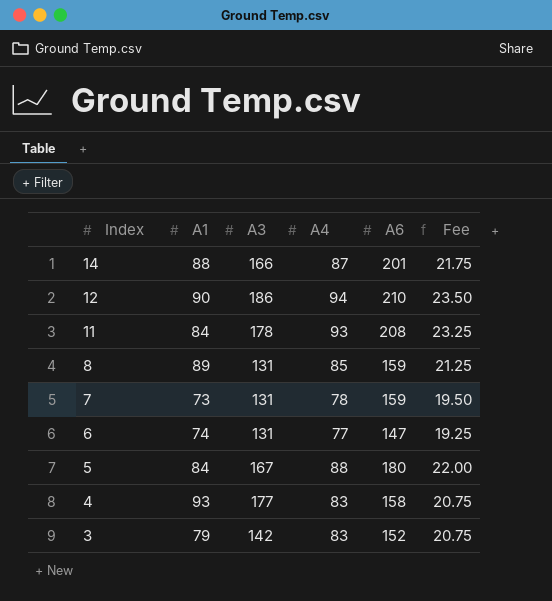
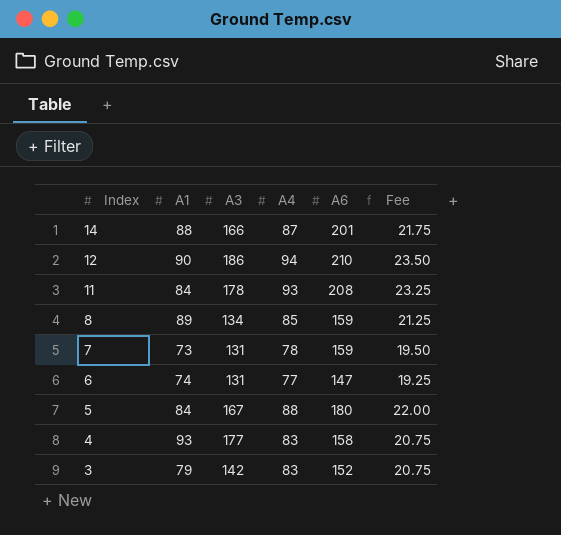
8 | A3: 131 -> 134

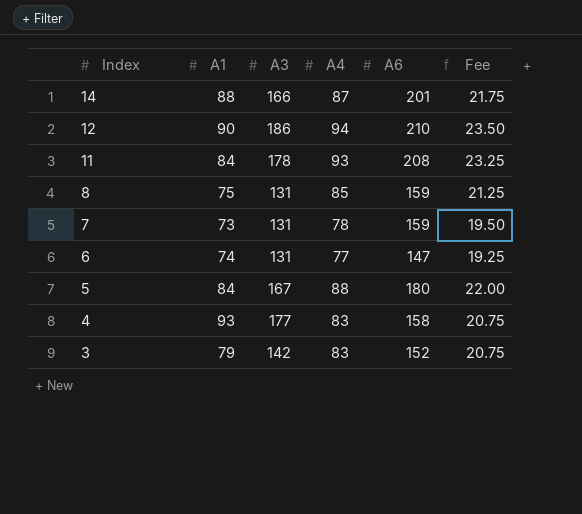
8 | A1: 89 -> 75
8 | A3: 134 -> 131

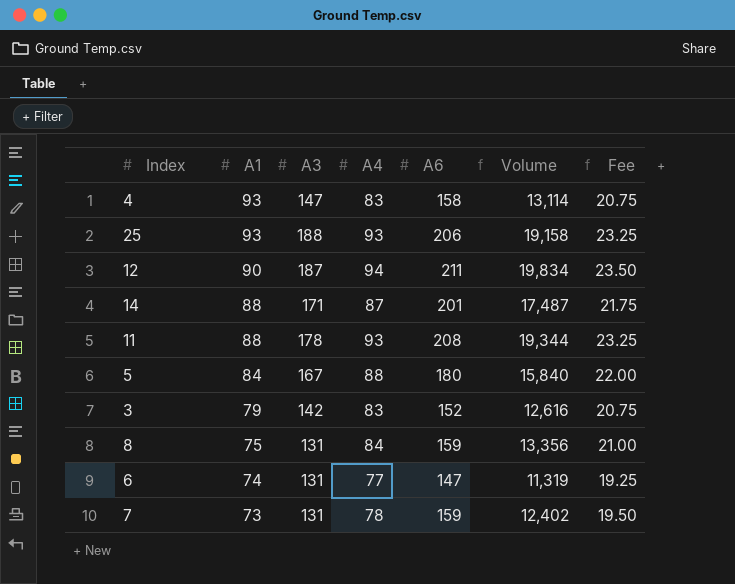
row order: Index descending -> A1 descending
column Volume | formula: none -> [A4] * [A6]
4 | A3: 177 -> 147
row 25: none -> 93 | 188 | 93 | 206 | 19,158 | 23.25
12 | A3: 186 -> 187
12 | A6: 210 -> 211
14 | A3: 166 -> 171
11 | A1: 84 -> 88
8 | A4: 85 -> 84
8 | Fee: 21.25 -> 21.00

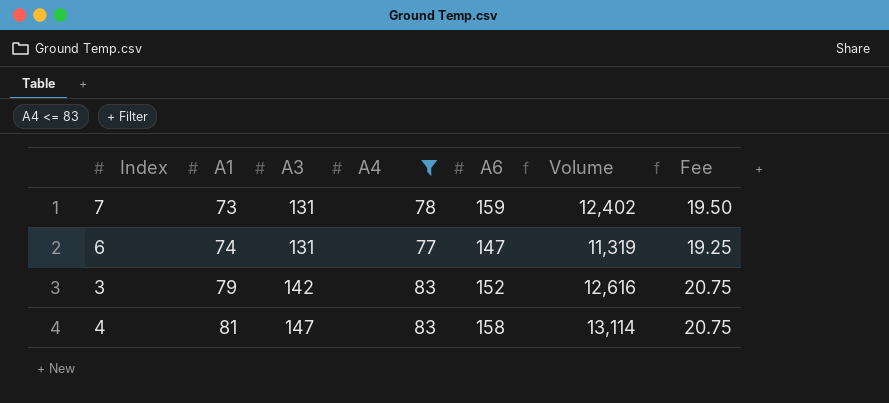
filter: none -> A4 <= 83
row order: A1 descending -> A1 ascending
4 | A1: 93 -> 81

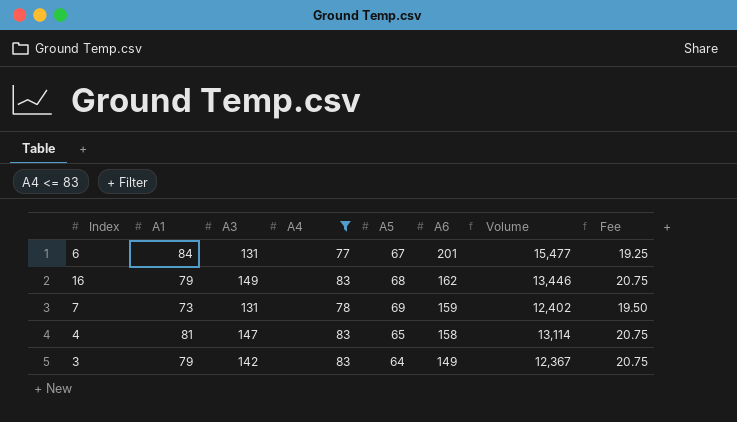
row order: A1 ascending -> A6 descending
column A5 | position: none -> 5
6 | A1: 74 -> 84
6 | A6: 147 -> 201
6 | Volume: 11,319 -> 15,477
row 16: none -> 79 | 149 | 83 | 68 | 162 | 13,446 | 20.75
3 | A6: 152 -> 149
3 | Volume: 12,616 -> 12,367

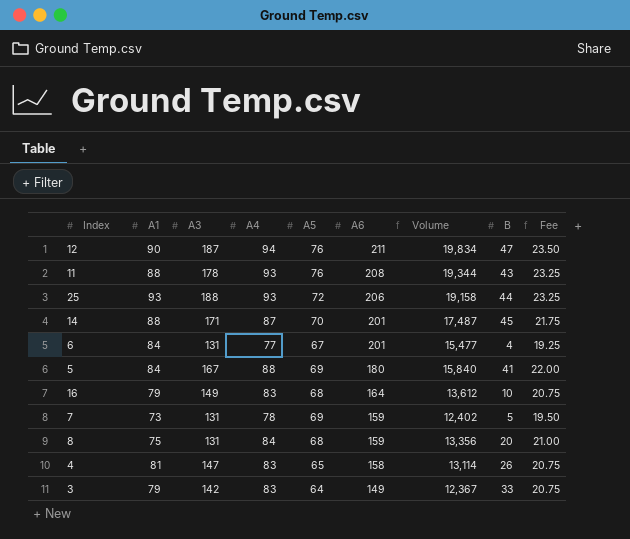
filter: A4 <= 83 -> none
column B | position: none -> 8
16 | A6: 162 -> 164
16 | Volume: 13,446 -> 13,612

